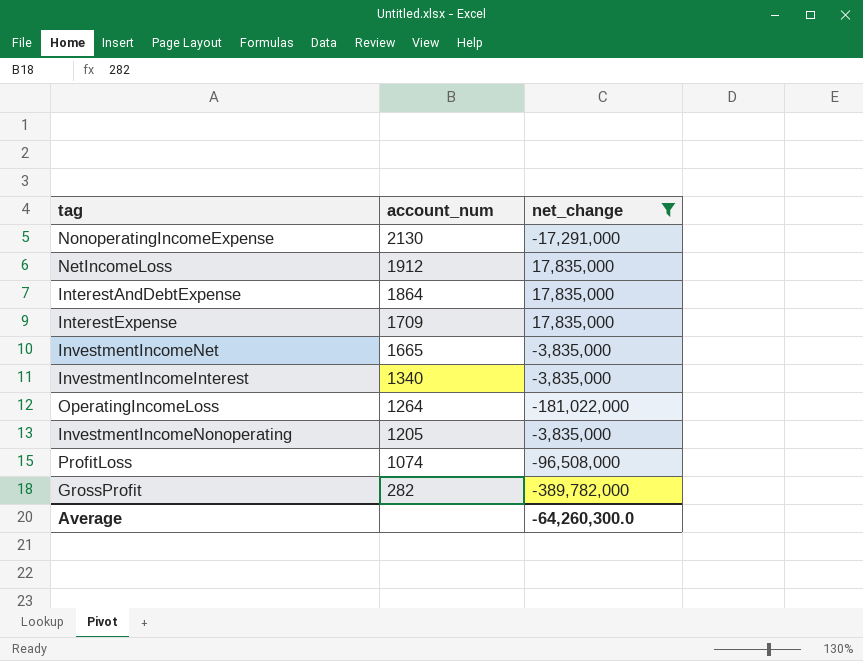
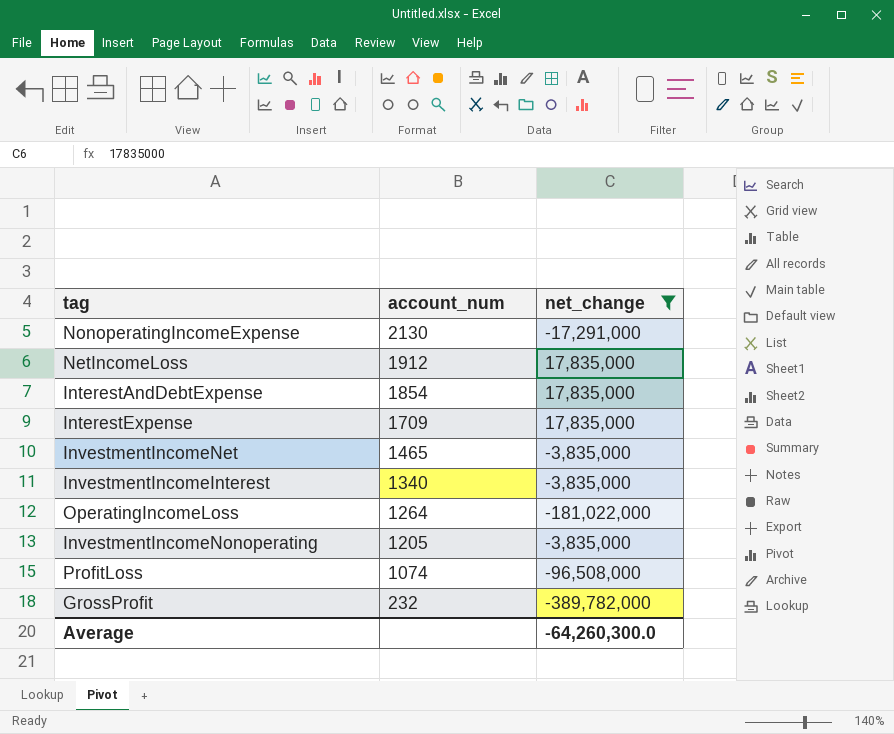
InterestAndDebtExpense | account_num: 1864 -> 1854
InvestmentIncomeNet | account_num: 1665 -> 1465
GrossProfit | account_num: 282 -> 232

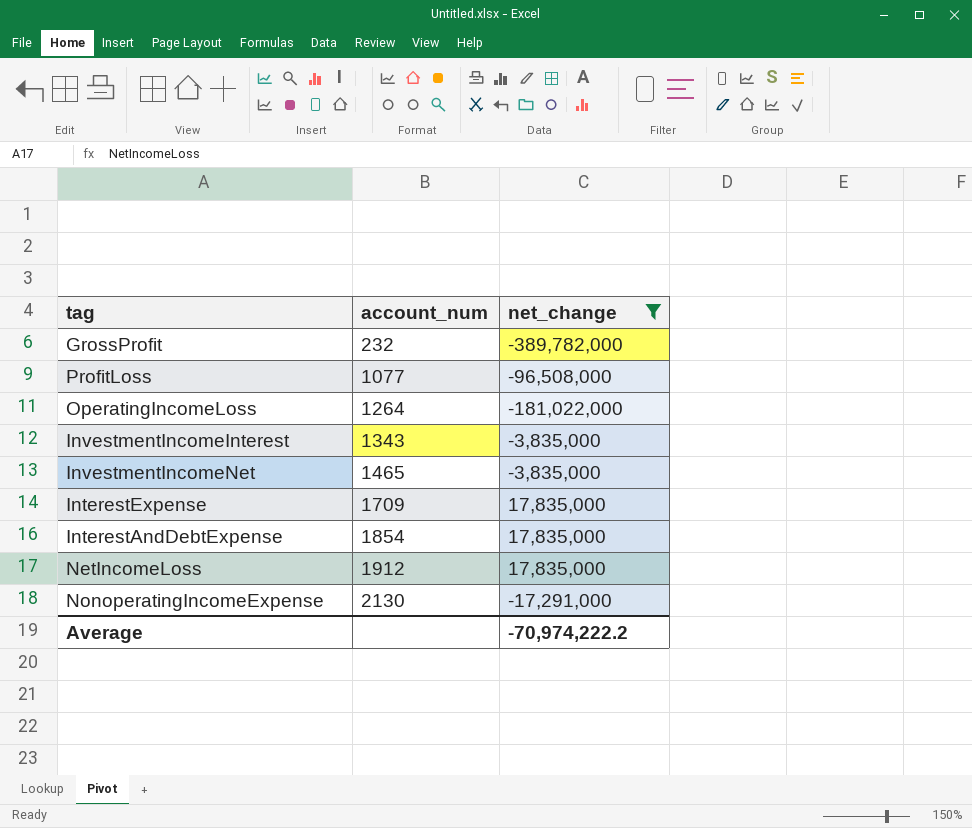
row order: account_num descending -> account_num ascending
row InvestmentIncomeNonoperating: 1205 | -3,835,000 -> none
ProfitLoss | account_num: 1074 -> 1077
InvestmentIncomeInterest | account_num: 1340 -> 1343
Average | net_change: -64,260,300.0 -> -70,974,222.2

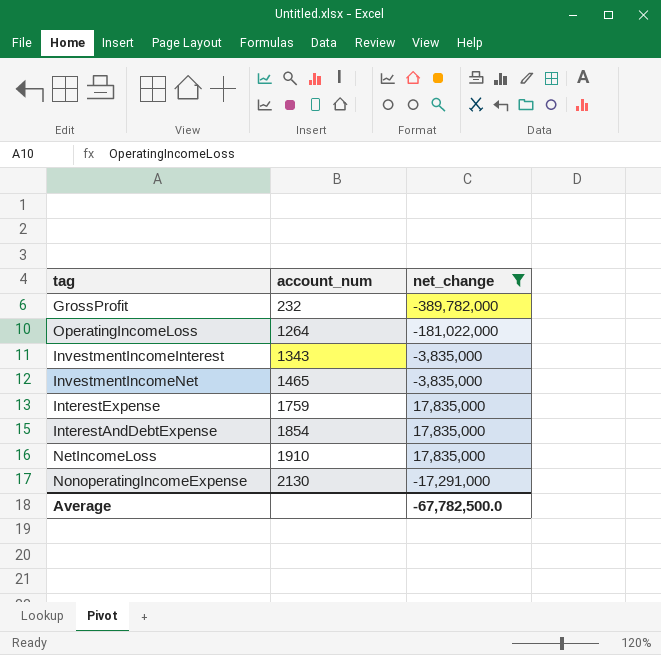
row ProfitLoss: 1077 | -96,508,000 -> none
InterestExpense | account_num: 1709 -> 1759
NetIncomeLoss | account_num: 1912 -> 1910
Average | net_change: -70,974,222.2 -> -67,782,500.0

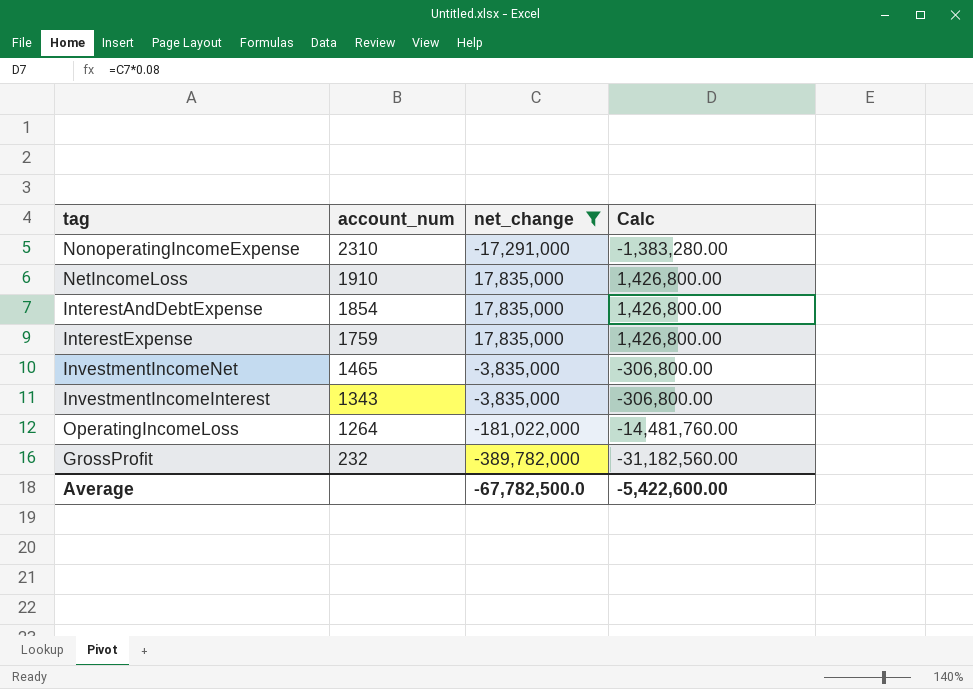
row order: account_num ascending -> account_num descending
column Calc | formula: none -> [net_change] * 0.08
NonoperatingIncomeExpense | account_num: 2130 -> 2310

